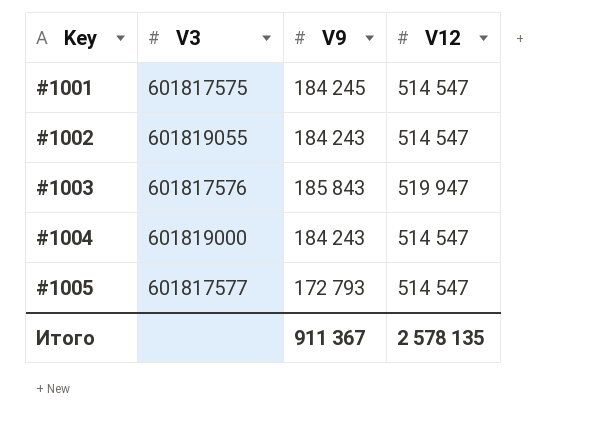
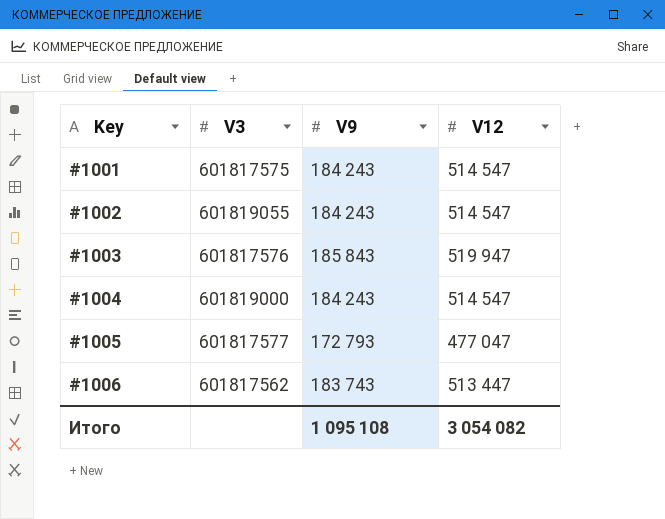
#1001 | V9: 184 245 -> 184 243
#1005 | V12: 514 547 -> 477 047
row #1006: none -> 601817562 | 183 743 | 513 447
Итого | V9: 911 367 -> 1 095 108
Итого | V12: 2 578 135 -> 3 054 082

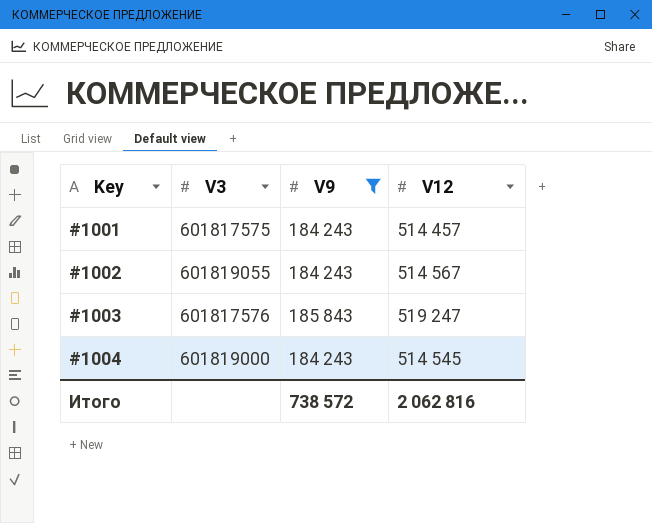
filter: none -> V9 >= 184 243
#1001 | V12: 514 547 -> 514 457
#1002 | V12: 514 547 -> 514 567
#1003 | V12: 519 947 -> 519 247
#1004 | V12: 514 547 -> 514 545
Итого | V9: 1 095 108 -> 738 572
Итого | V12: 3 054 082 -> 2 062 816

